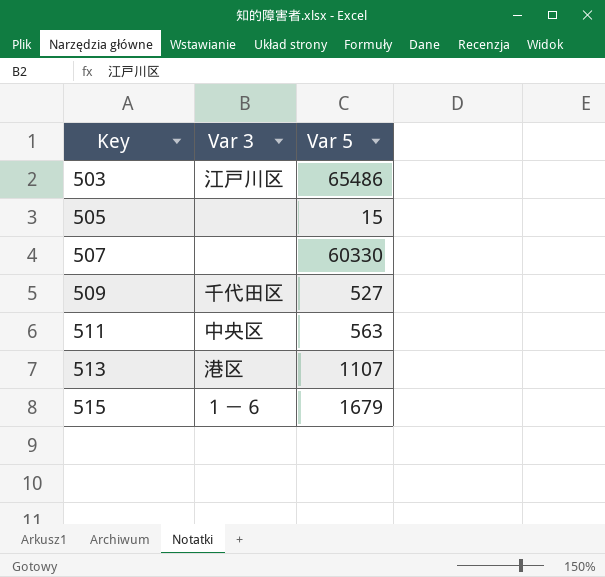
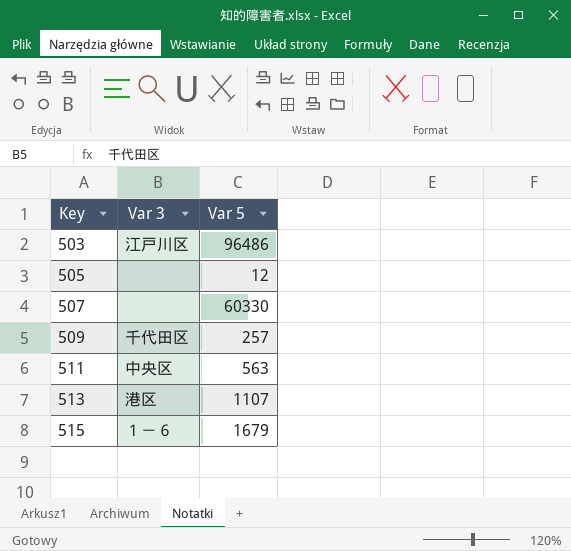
503 | Var 5: 65486 -> 96486
505 | Var 5: 15 -> 12
509 | Var 5: 527 -> 257

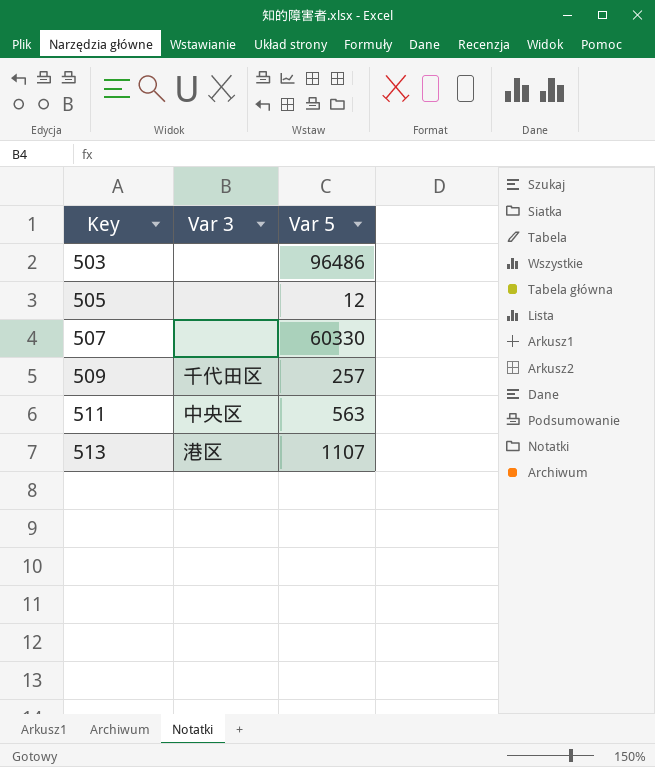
row 515: １－６ | 1679 -> none
503 | Var 3: 江戸川区 -> none

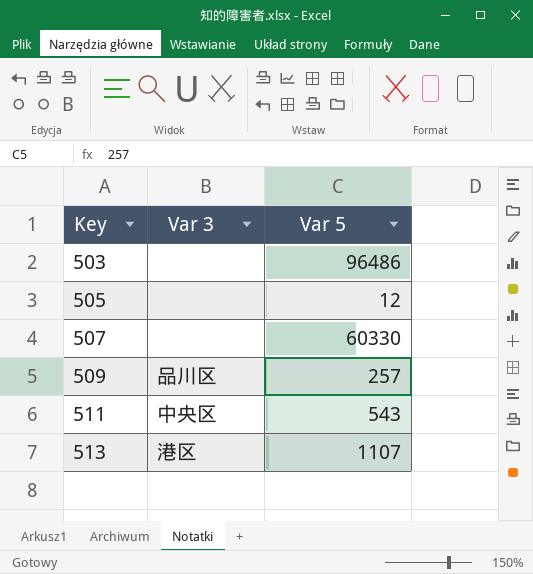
509 | Var 3: 千代田区 -> 品川区
511 | Var 5: 563 -> 543

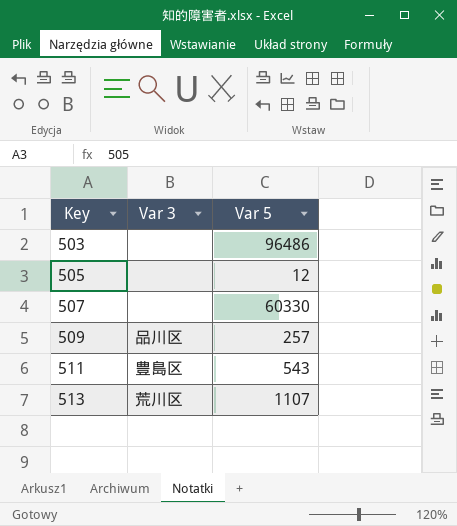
511 | Var 3: 中央区 -> 豊島区
513 | Var 3: 港区 -> 荒川区

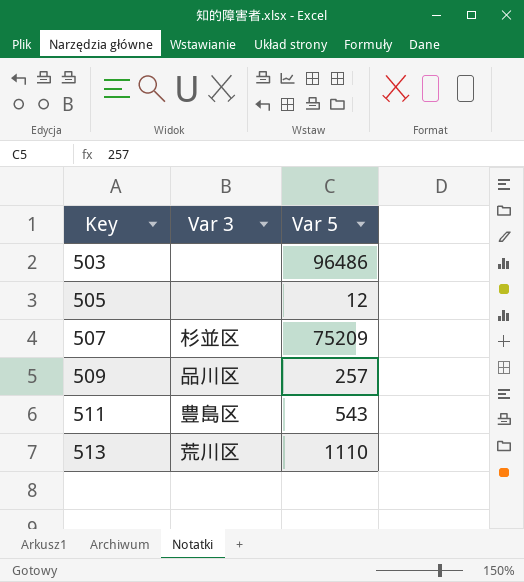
507 | Var 3: none -> 杉並区
507 | Var 5: 60330 -> 75209
513 | Var 5: 1107 -> 1110

